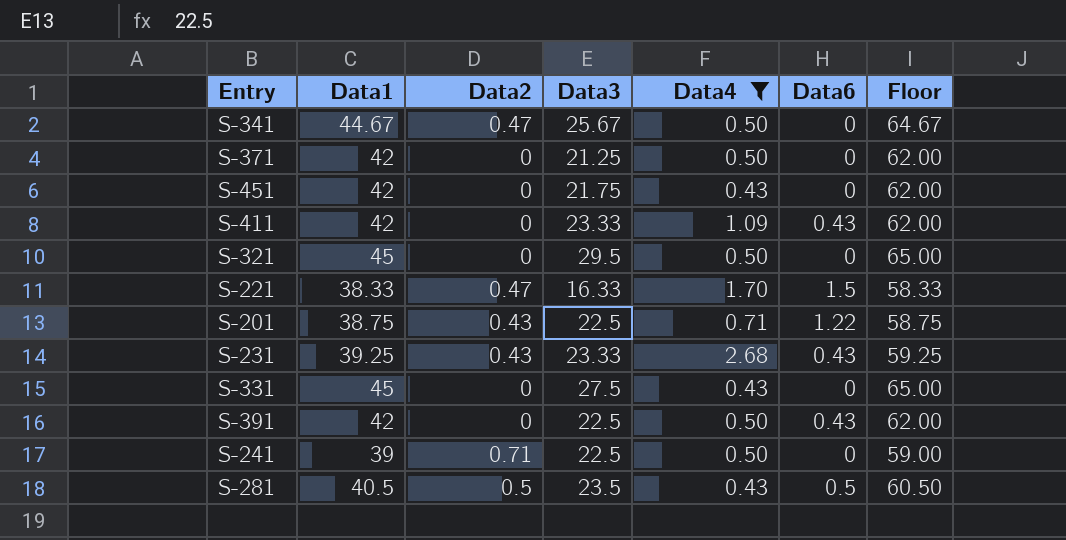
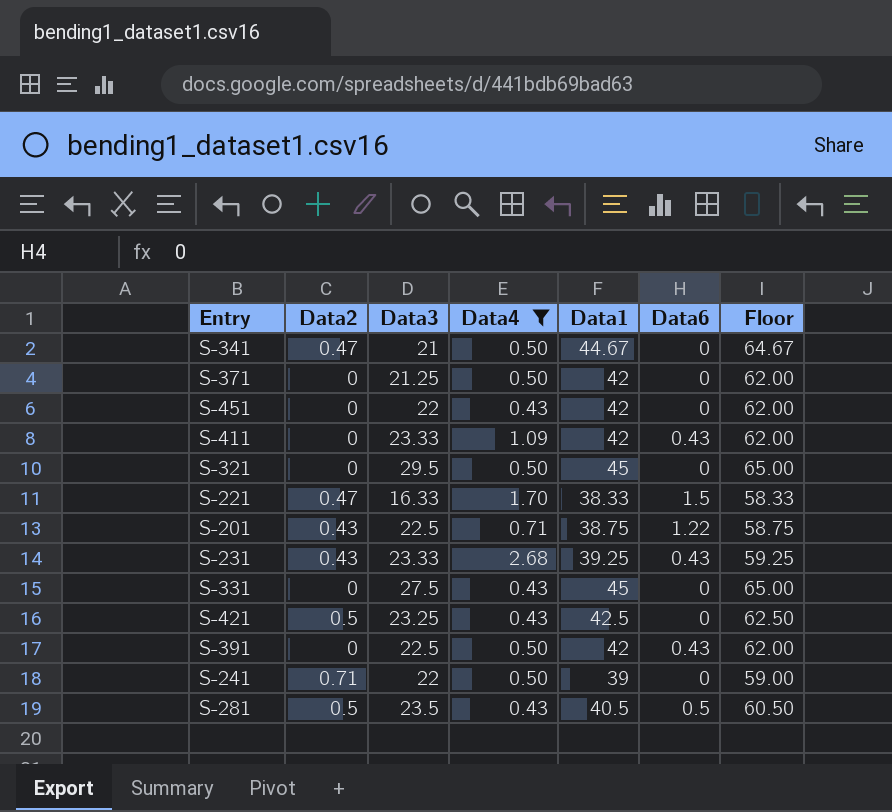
column Data1 | position: 2 -> 5
S-341 | Data3: 25.67 -> 21
S-451 | Data3: 21.75 -> 22
row S-421: none -> 0.5 | 23.25 | 0.43 | 42.5 | 0 | 62.50
S-241 | Data3: 22.5 -> 22

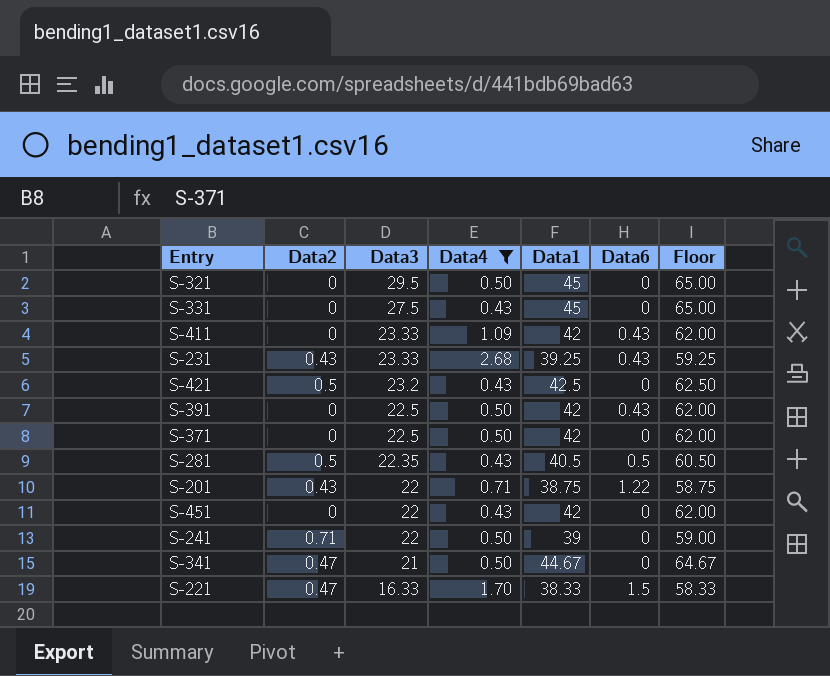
row order: none -> Data3 descending
S-421 | Data3: 23.25 -> 23.2
S-371 | Data3: 21.25 -> 22.5
S-281 | Data3: 23.5 -> 22.35
S-201 | Data3: 22.5 -> 22

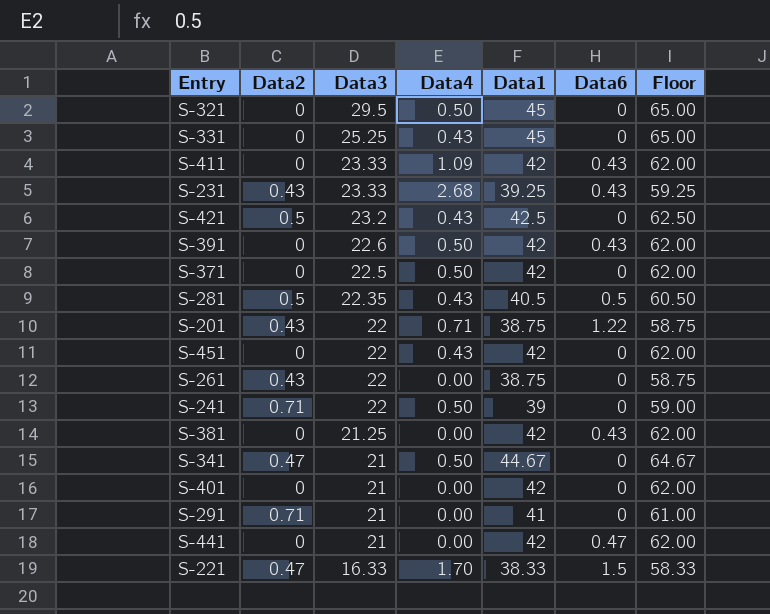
filter: Data4 != 0.00 -> none
S-331 | Data3: 27.5 -> 25.25
S-391 | Data3: 22.5 -> 22.6

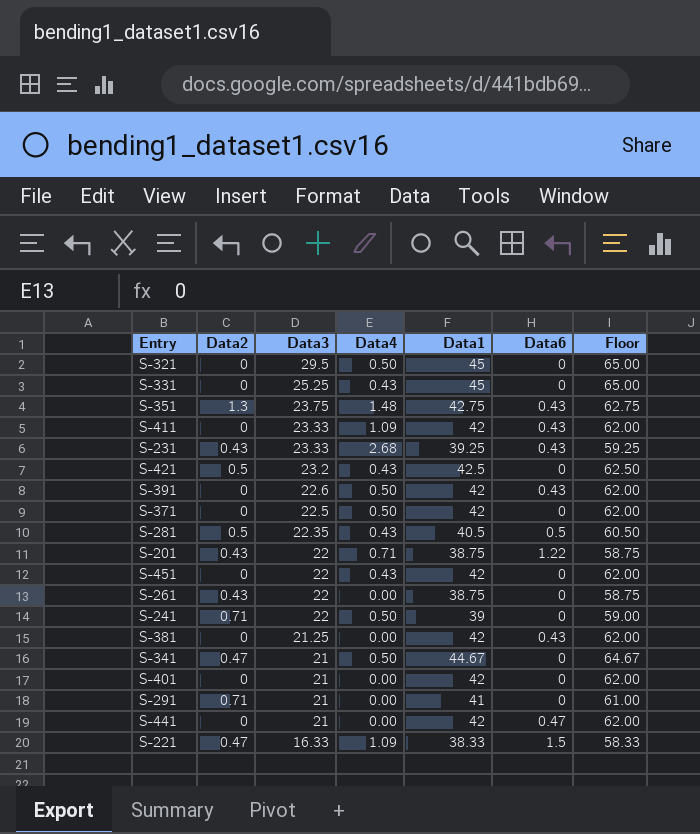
row S-351: none -> 1.3 | 23.75 | 1.48 | 42.75 | 0.43 | 62.75
S-221 | Data4: 1.70 -> 1.09

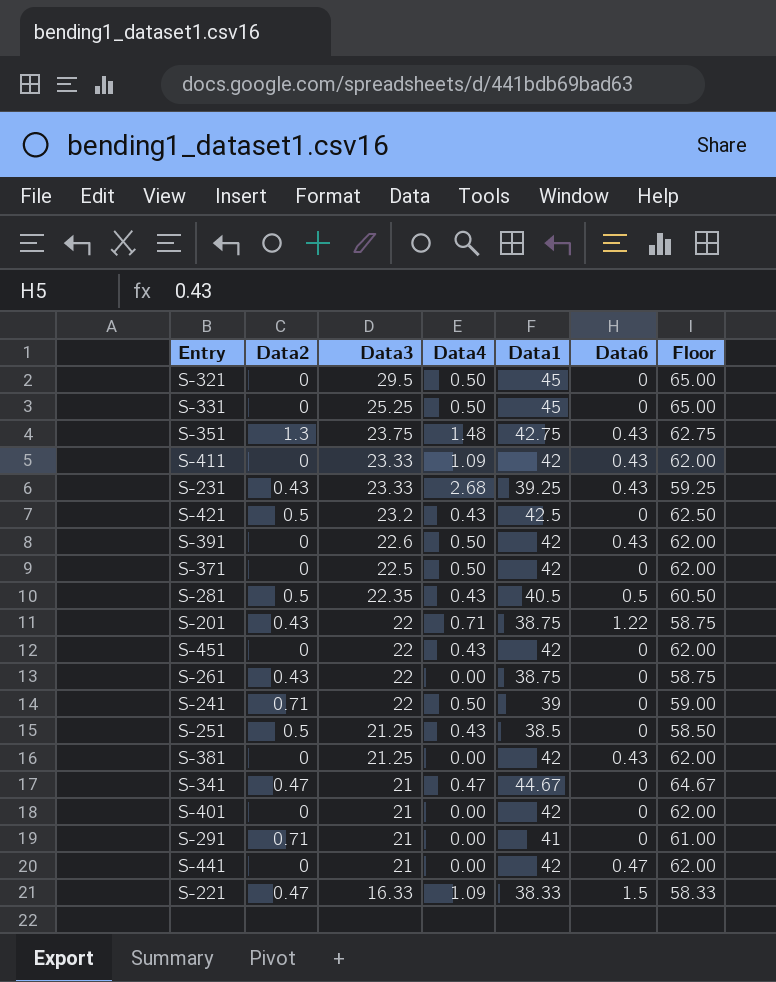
S-331 | Data4: 0.43 -> 0.50
row S-251: none -> 0.5 | 21.25 | 0.43 | 38.5 | 0 | 58.50
S-341 | Data4: 0.50 -> 0.47

